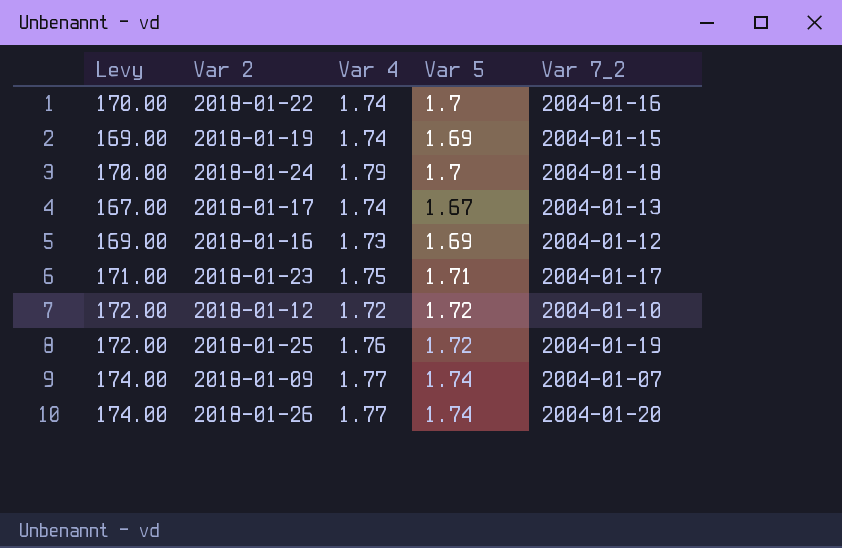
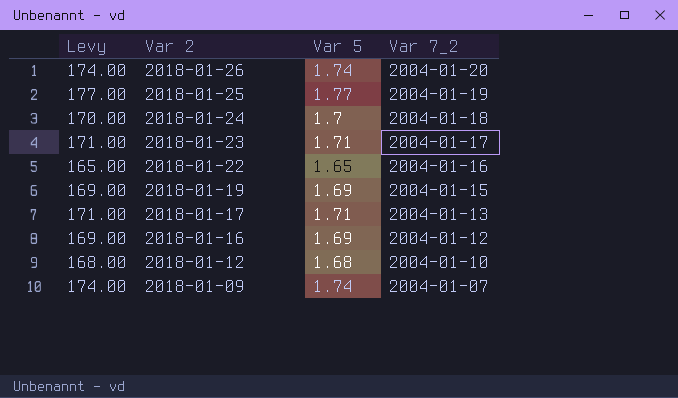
row order: none -> Var 2 descending
column Var 4 | position: 3 -> none
2018-01-25 | Levy: 172.00 -> 177.00
2018-01-25 | Var 5: 1.72 -> 1.77
2018-01-22 | Levy: 170.00 -> 165.00
2018-01-22 | Var 5: 1.7 -> 1.65
2018-01-17 | Levy: 167.00 -> 171.00
2018-01-17 | Var 5: 1.67 -> 1.71
2018-01-12 | Levy: 172.00 -> 168.00
2018-01-12 | Var 5: 1.72 -> 1.68

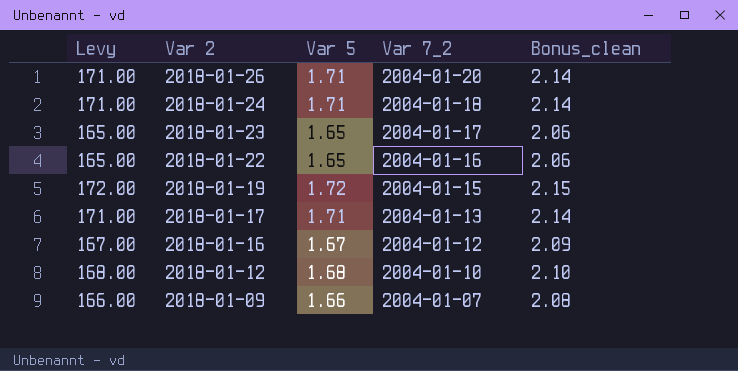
column Bonus_clean | formula: none -> [Var 5] * 1.25
row 2018-01-25: 177.00 | 1.77 | 2004-01-19 -> none
2018-01-26 | Levy: 174.00 -> 171.00
2018-01-26 | Var 5: 1.74 -> 1.71
2018-01-24 | Levy: 170.00 -> 171.00
2018-01-24 | Var 5: 1.7 -> 1.71
2018-01-23 | Levy: 171.00 -> 165.00
2018-01-23 | Var 5: 1.71 -> 1.65
2018-01-19 | Levy: 169.00 -> 172.00
2018-01-19 | Var 5: 1.69 -> 1.72
2018-01-16 | Levy: 169.00 -> 167.00
2018-01-16 | Var 5: 1.69 -> 1.67
2018-01-09 | Levy: 174.00 -> 166.00
2018-01-09 | Var 5: 1.74 -> 1.66

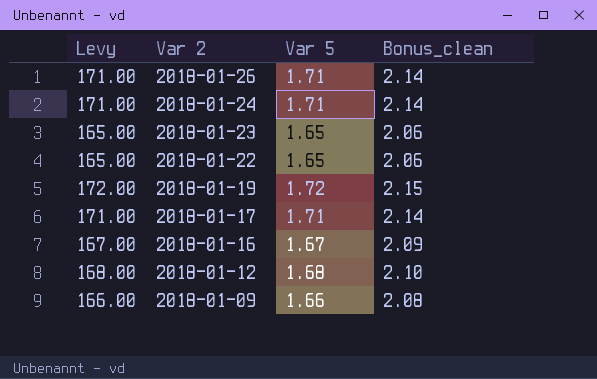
column Var 7_2 | position: 4 -> none

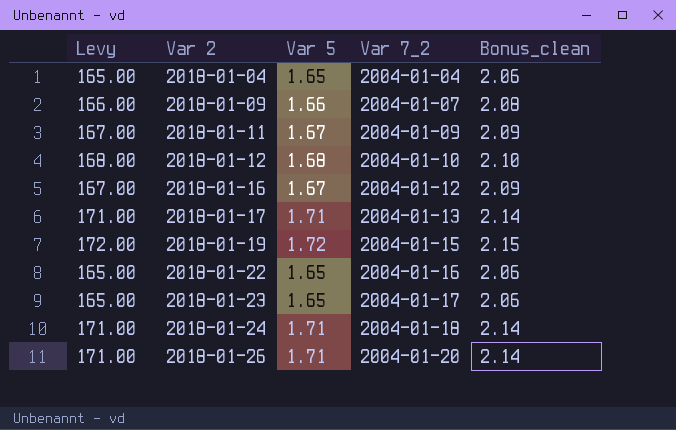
row order: Var 2 descending -> Var 2 ascending
column Var 7_2 | position: none -> 4
row 2018-01-04: none -> 165.00 | 1.65 | 2004-01-04 | 2.06
row 2018-01-11: none -> 167.00 | 1.67 | 2004-01-09 | 2.09

